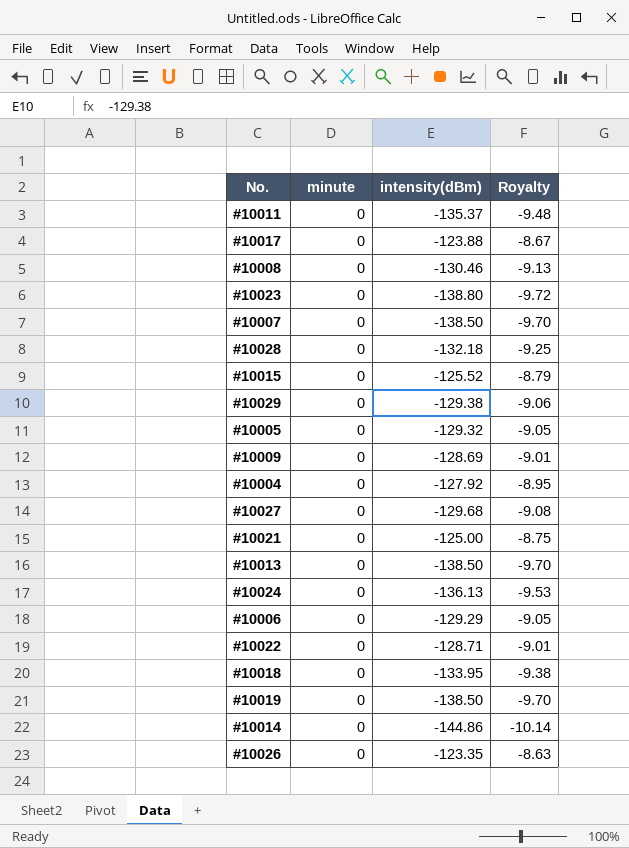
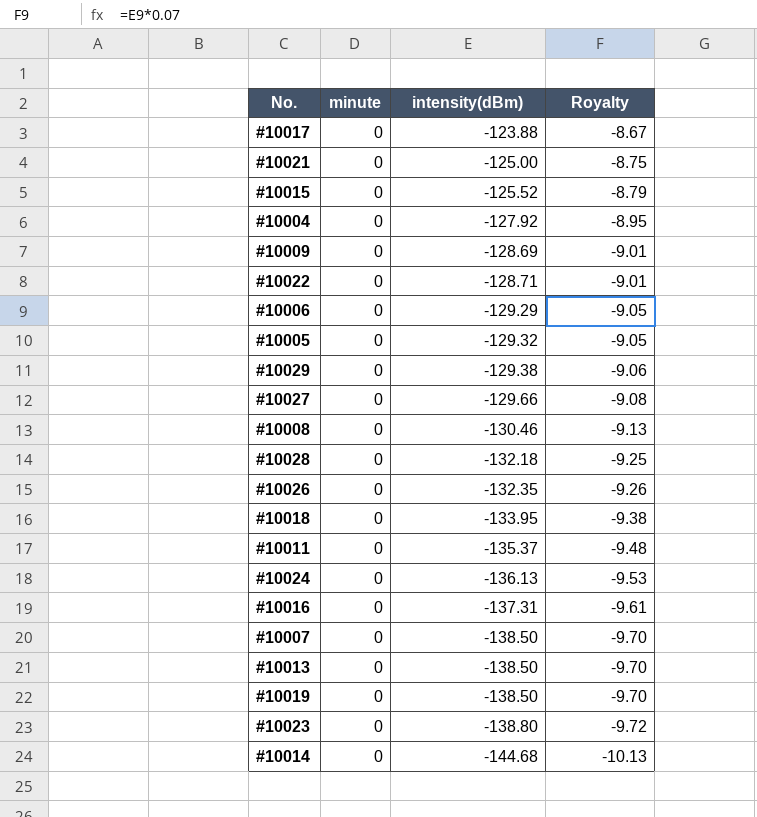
row order: none -> intensity(dBm) descending
#10027 | intensity(dBm): -129.68 -> -129.66
#10026 | intensity(dBm): -123.35 -> -132.35
#10026 | Royalty: -8.63 -> -9.26
row #10016: none -> 0 | -137.31 | -9.61
#10014 | intensity(dBm): -144.86 -> -144.68
#10014 | Royalty: -10.14 -> -10.13

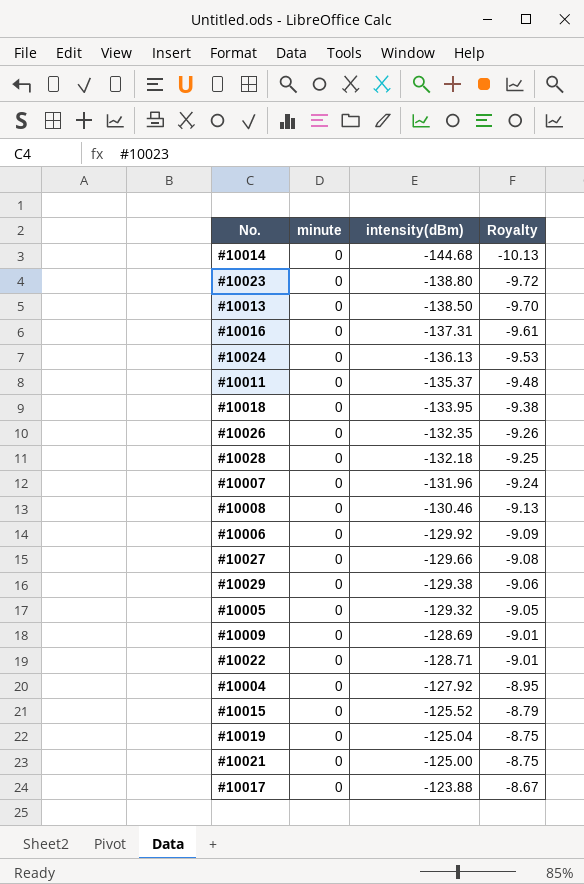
row order: intensity(dBm) descending -> Royalty ascending
#10007 | intensity(dBm): -138.50 -> -131.96
#10007 | Royalty: -9.70 -> -9.24
#10006 | intensity(dBm): -129.29 -> -129.92
#10006 | Royalty: -9.05 -> -9.09
#10019 | intensity(dBm): -138.50 -> -125.04
#10019 | Royalty: -9.70 -> -8.75

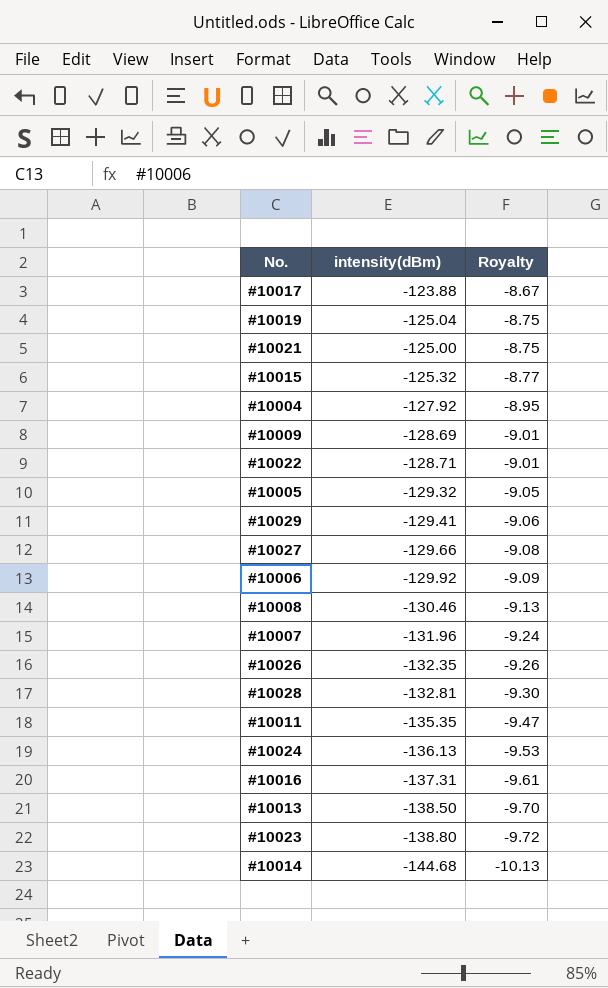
row order: Royalty ascending -> Royalty descending
column minute | position: 2 -> none
row #10018: 0 | -133.95 | -9.38 -> none
#10015 | intensity(dBm): -125.52 -> -125.32
#10015 | Royalty: -8.79 -> -8.77
#10029 | intensity(dBm): -129.38 -> -129.41
#10028 | intensity(dBm): -132.18 -> -132.81
#10028 | Royalty: -9.25 -> -9.30
#10011 | intensity(dBm): -135.37 -> -135.35
#10011 | Royalty: -9.48 -> -9.47

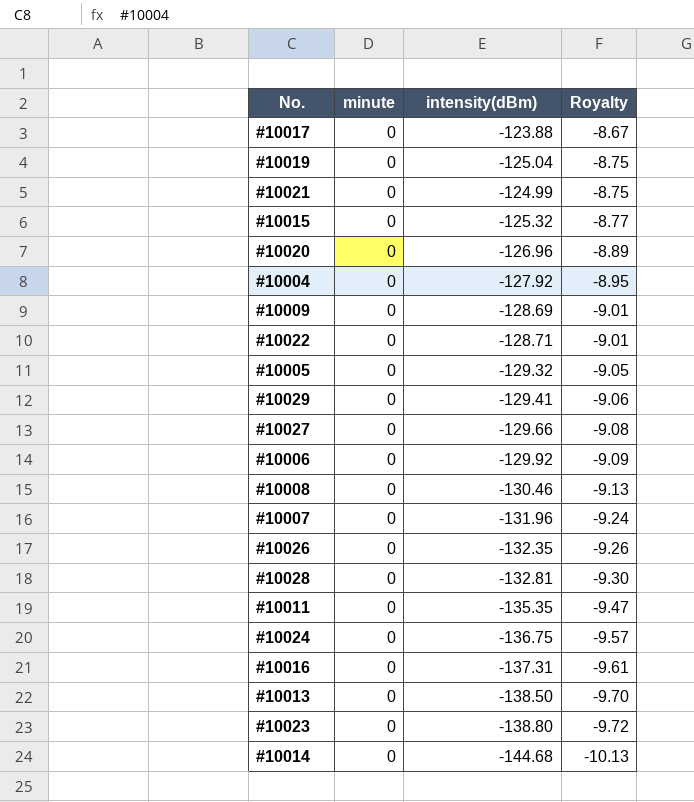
column minute | position: none -> 2
#10021 | intensity(dBm): -125.00 -> -124.99
row #10020: none -> 0 | -126.96 | -8.89
#10024 | intensity(dBm): -136.13 -> -136.75
#10024 | Royalty: -9.53 -> -9.57

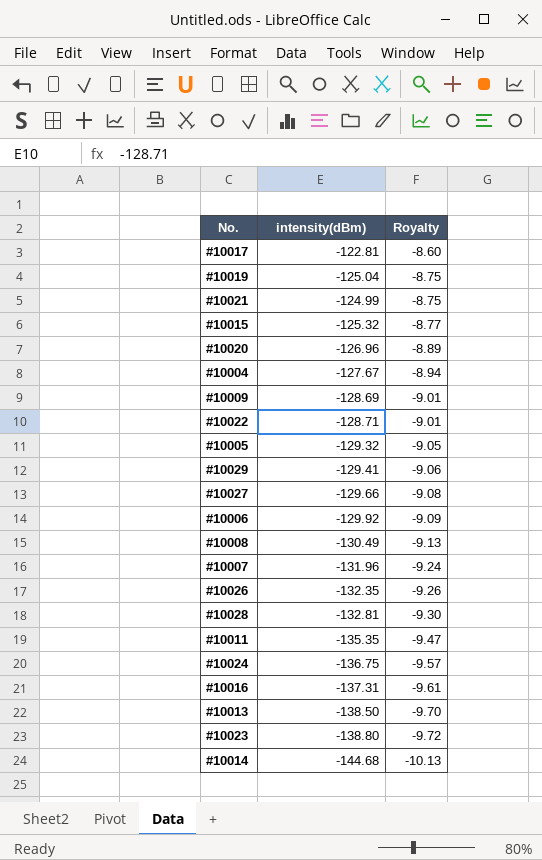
column minute | position: 2 -> none
#10017 | intensity(dBm): -123.88 -> -122.81
#10017 | Royalty: -8.67 -> -8.60
#10004 | intensity(dBm): -127.92 -> -127.67
#10004 | Royalty: -8.95 -> -8.94
#10008 | intensity(dBm): -130.46 -> -130.49

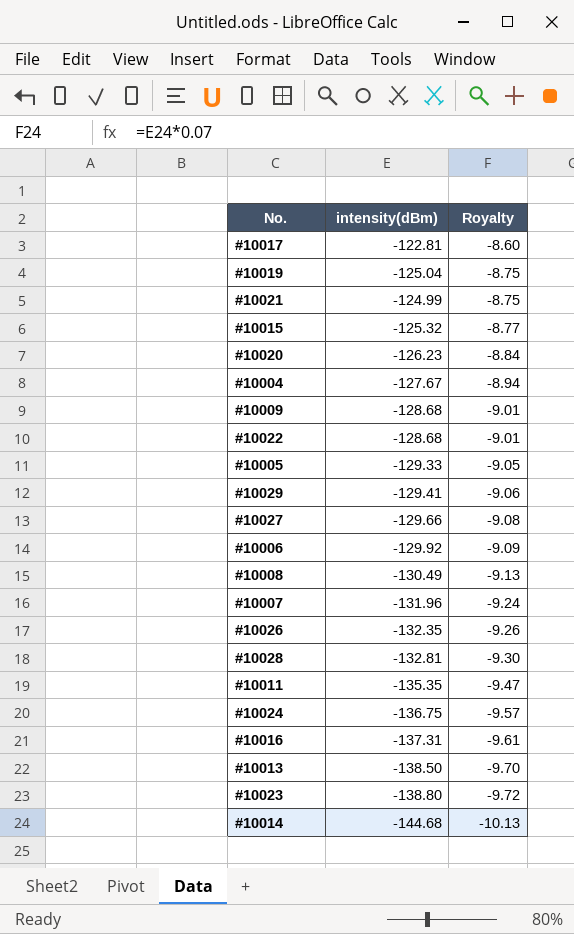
#10020 | intensity(dBm): -126.96 -> -126.23
#10020 | Royalty: -8.89 -> -8.84
#10009 | intensity(dBm): -128.69 -> -128.68
#10022 | intensity(dBm): -128.71 -> -128.68
#10005 | intensity(dBm): -129.32 -> -129.33

